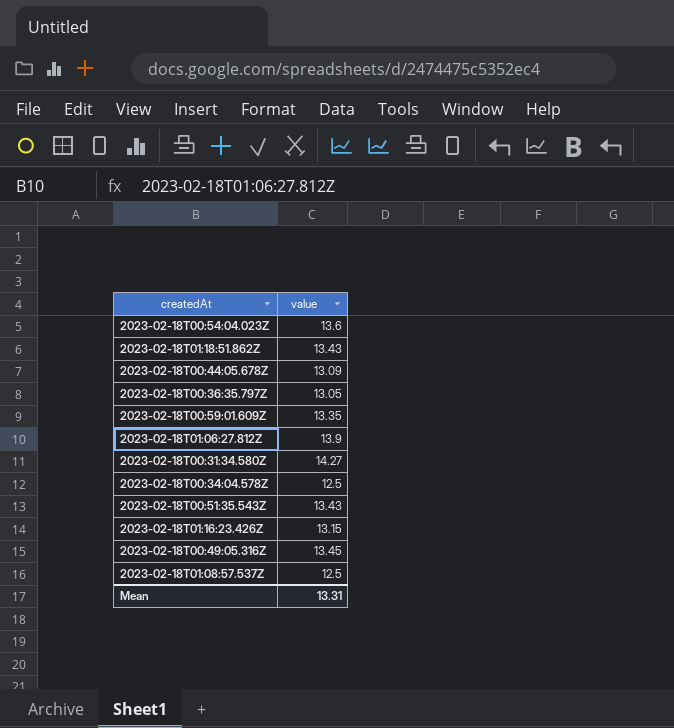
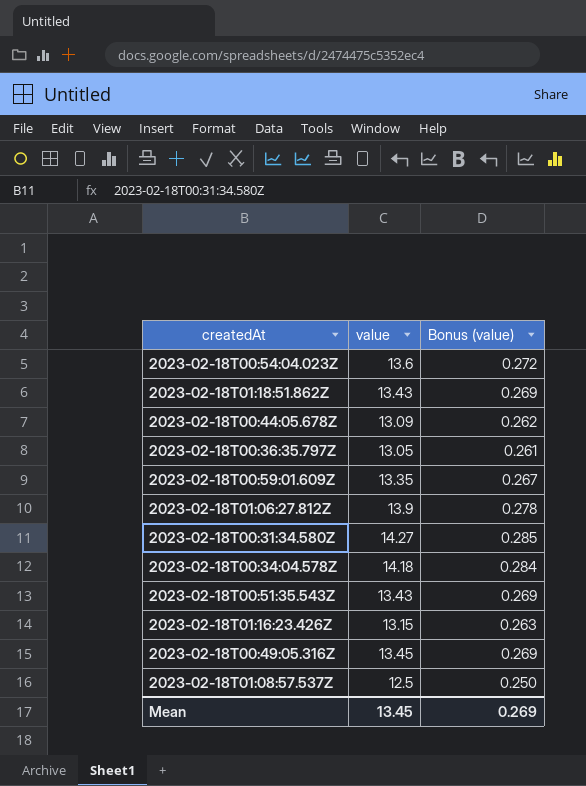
column Bonus (value) | formula: none -> [value] * 0.02
2023-02-18T00:34:04.578Z | value: 12.5 -> 14.18
Mean | value: 13.31 -> 13.45

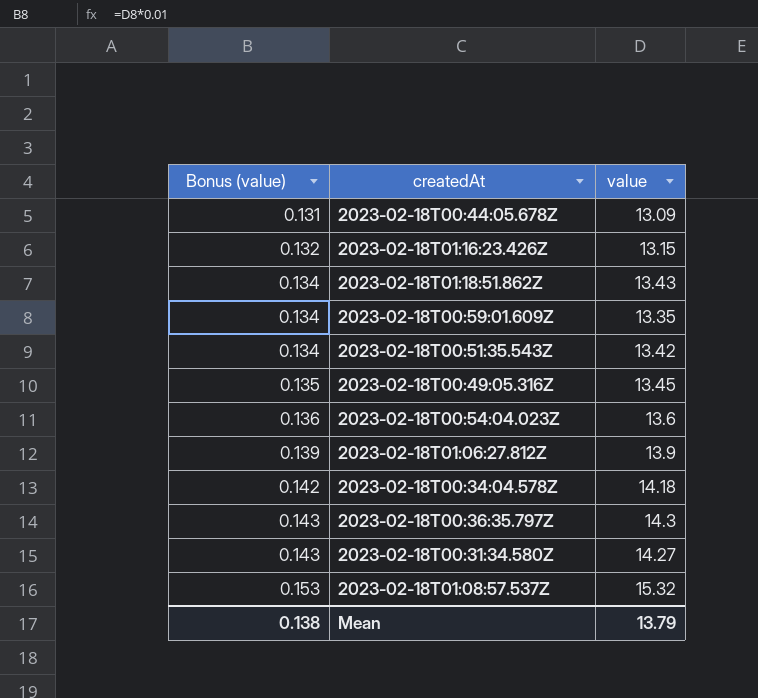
row order: none -> Bonus (value) ascending
column Bonus (value) | formula: [value] * 0.02 -> [value] * 0.01
column Bonus (value) | position: 3 -> 1
2023-02-18T00:51:35.543Z | value: 13.43 -> 13.42
2023-02-18T00:36:35.797Z | value: 13.05 -> 14.3
2023-02-18T01:08:57.537Z | value: 12.5 -> 15.32
Mean | Bonus (value): 0.269 -> 0.138
Mean | value: 13.45 -> 13.79

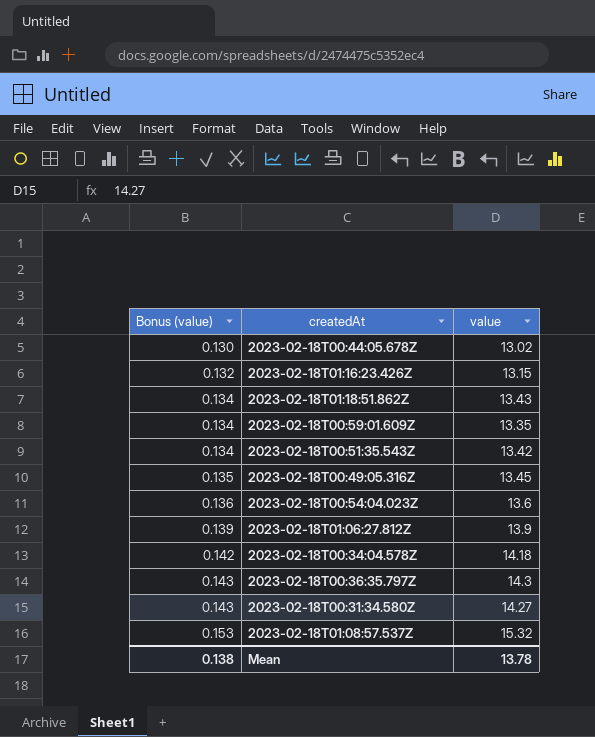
2023-02-18T00:44:05.678Z | Bonus (value): 0.131 -> 0.130
2023-02-18T00:44:05.678Z | value: 13.09 -> 13.02
Mean | value: 13.79 -> 13.78

